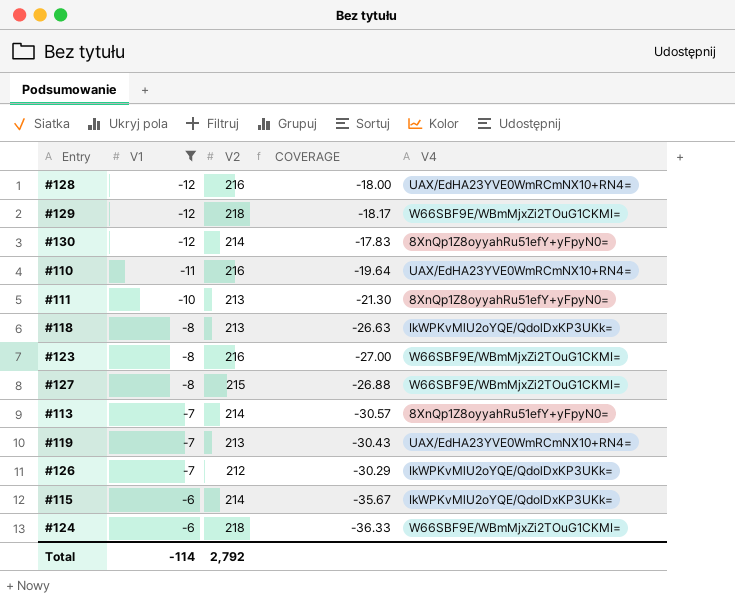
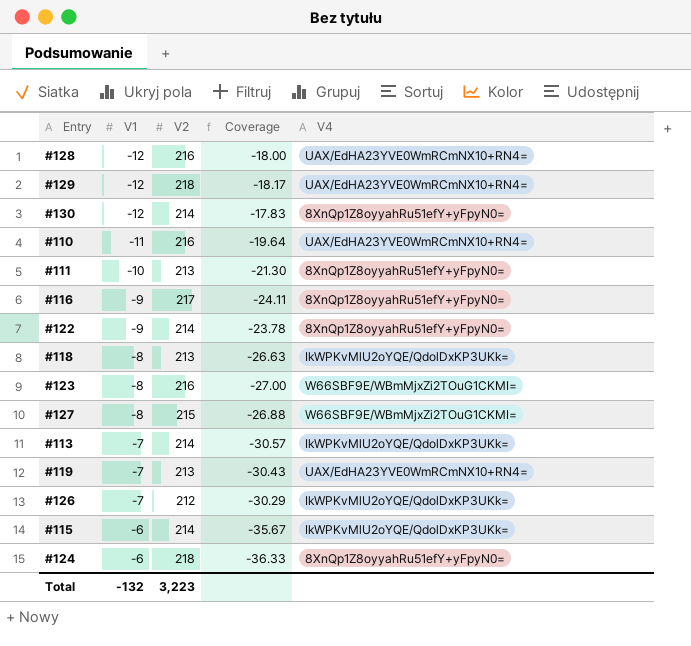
filter: V1 != -9 -> none
column name: COVERAGE -> Coverage
#129 | V4: W66SBF9E/WBmMjxZi2TOuG1CKMI= -> UAX/EdHA23YVE0WmRCmNX10+RN4=
#113 | V4: 8XnQp1Z8oyyahRu51efY+yFpyN0= -> IkWPKvMlU2oYQE/QdolDxKP3UKk=
#124 | V4: W66SBF9E/WBmMjxZi2TOuG1CKMI= -> 8XnQp1Z8oyyahRu51efY+yFpyN0=
Total | V1: -114 -> -132
Total | V2: 2,792 -> 3,223

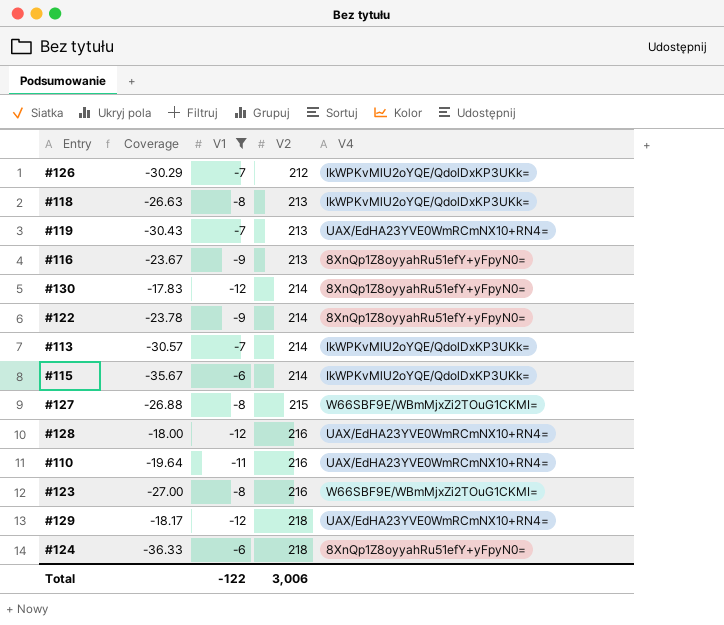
filter: none -> V1 != -10
row order: V1 ascending -> V2 ascending
column Coverage | position: 4 -> 2
#116 | Coverage: -24.11 -> -23.67
#116 | V2: 217 -> 213
Total | V1: -132 -> -122
Total | V2: 3,223 -> 3,006

